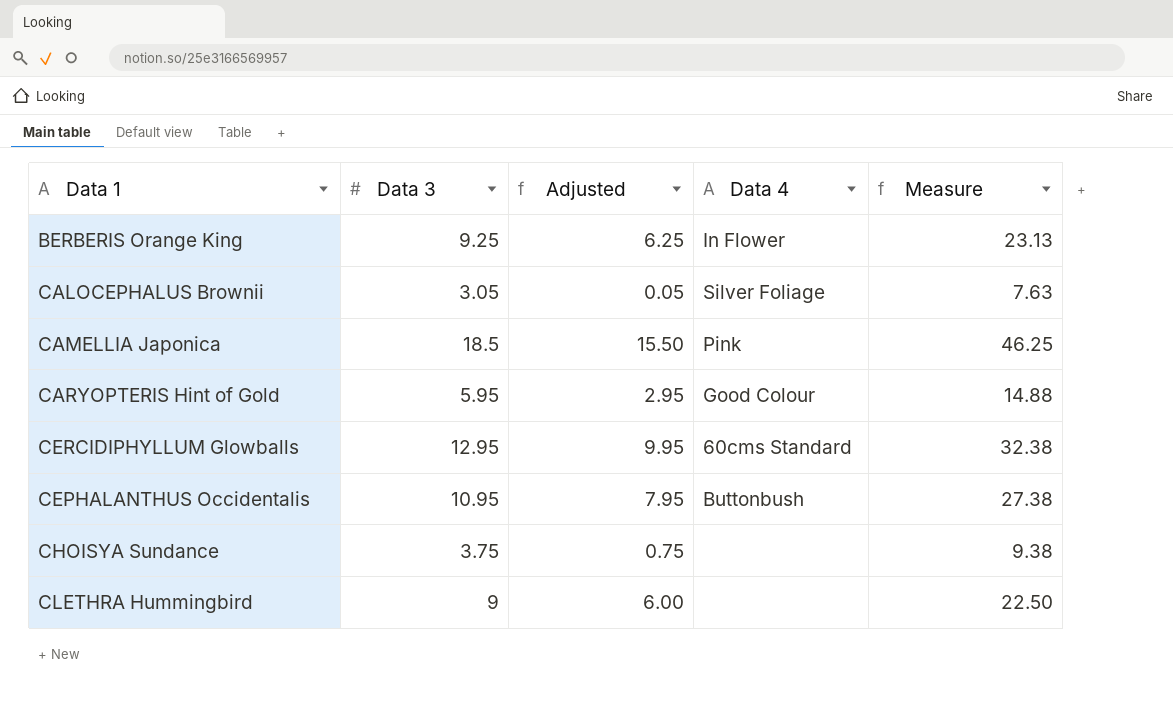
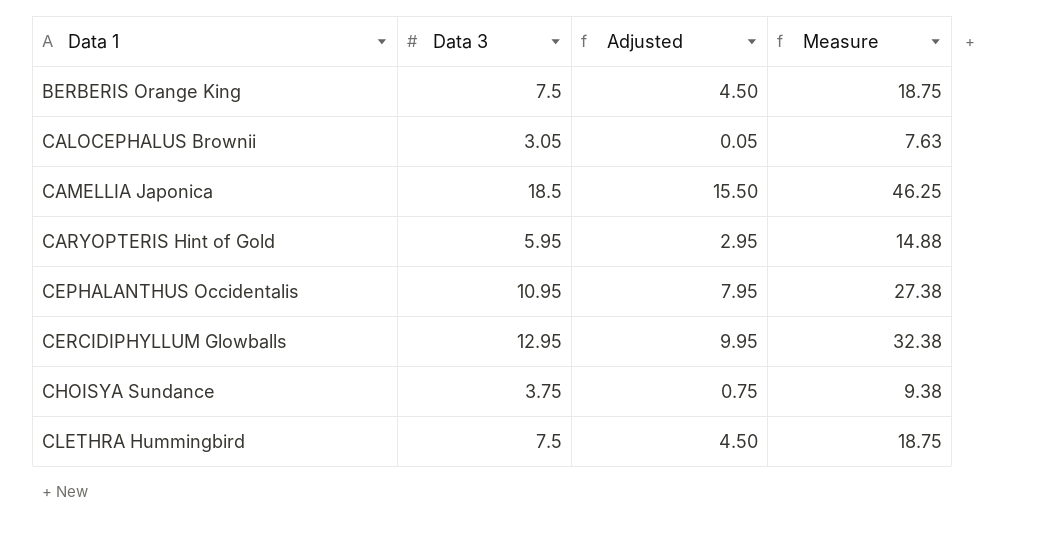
row order: none -> Data 1 ascending
column Data 4 | position: 4 -> none
BERBERIS Orange King | Data 3: 9.25 -> 7.5
BERBERIS Orange King | Adjusted: 6.25 -> 4.50
BERBERIS Orange King | Measure: 23.13 -> 18.75
CLETHRA Hummingbird | Data 3: 9 -> 7.5
CLETHRA Hummingbird | Adjusted: 6.00 -> 4.50
CLETHRA Hummingbird | Measure: 22.50 -> 18.75

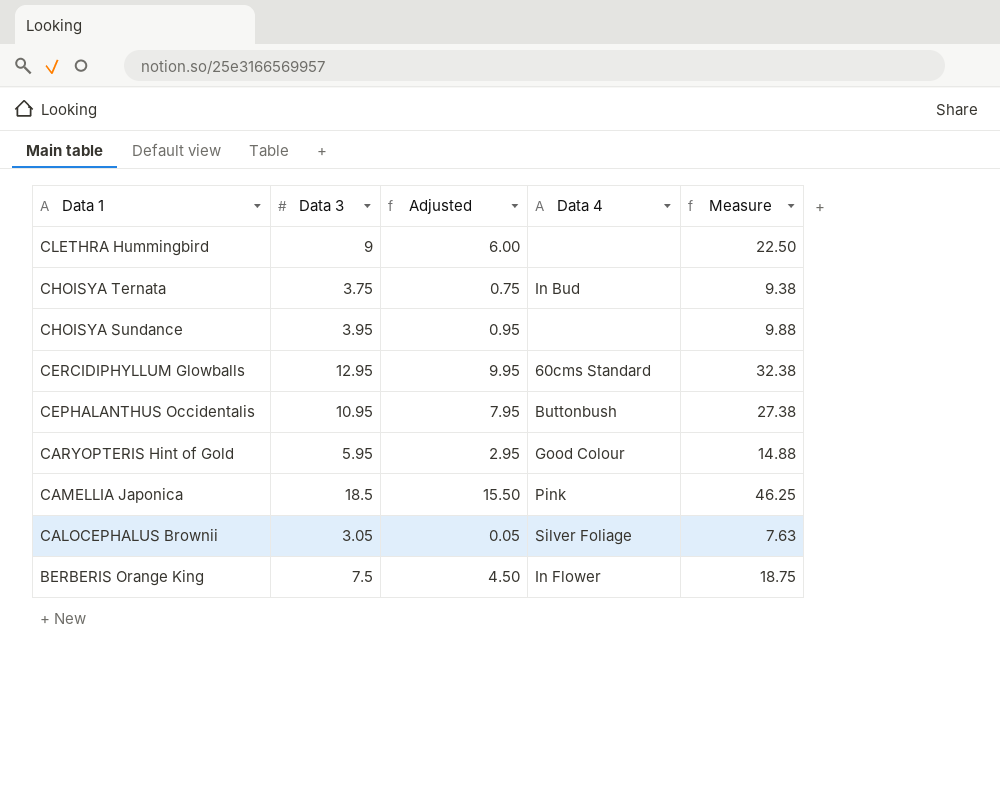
row order: Data 1 ascending -> Data 1 descending
column Data 4 | position: none -> 4
CLETHRA Hummingbird | Data 3: 7.5 -> 9
CLETHRA Hummingbird | Adjusted: 4.50 -> 6.00
CLETHRA Hummingbird | Measure: 18.75 -> 22.50
row CHOISYA Ternata: none -> 3.75 | 0.75 | In Bud | 9.38
CHOISYA Sundance | Data 3: 3.75 -> 3.95
CHOISYA Sundance | Adjusted: 0.75 -> 0.95
CHOISYA Sundance | Measure: 9.38 -> 9.88

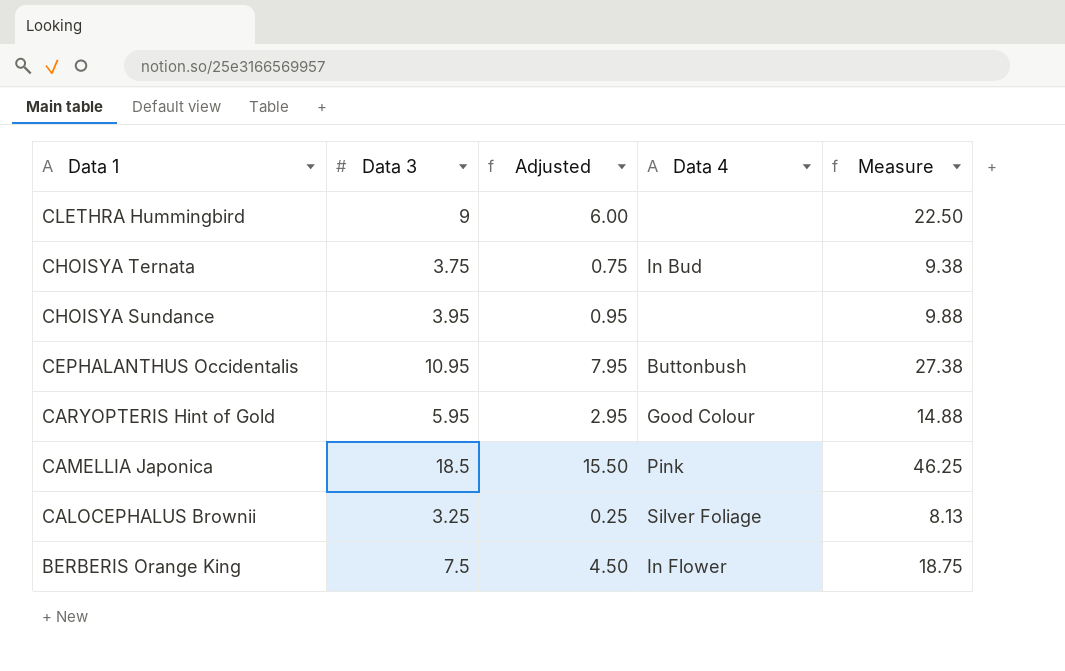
row CERCIDIPHYLLUM Glowballs: 12.95 | 9.95 | 60cms Standard | 32.38 -> none
CALOCEPHALUS Brownii | Data 3: 3.05 -> 3.25
CALOCEPHALUS Brownii | Adjusted: 0.05 -> 0.25
CALOCEPHALUS Brownii | Measure: 7.63 -> 8.13

